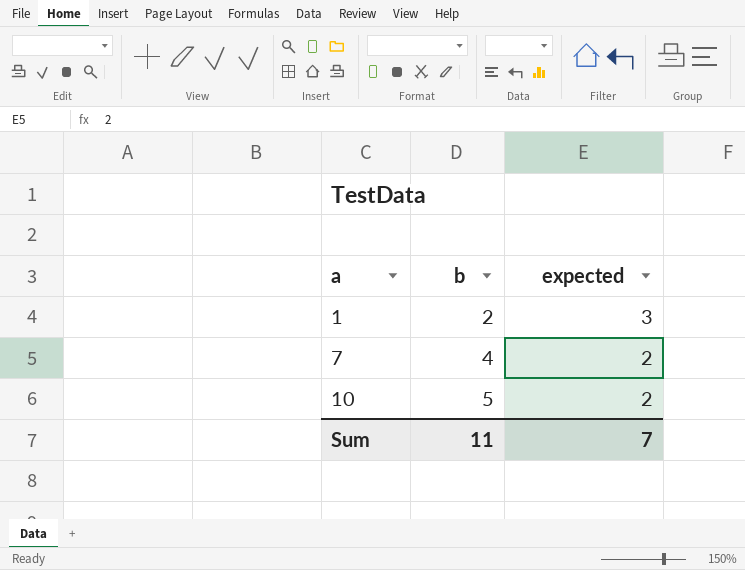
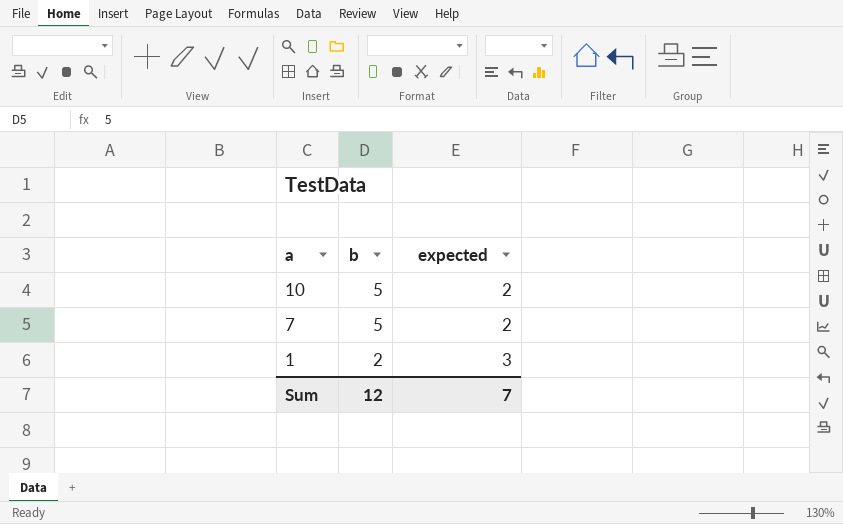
row order: a ascending -> a descending
7 | b: 4 -> 5
Sum | b: 11 -> 12

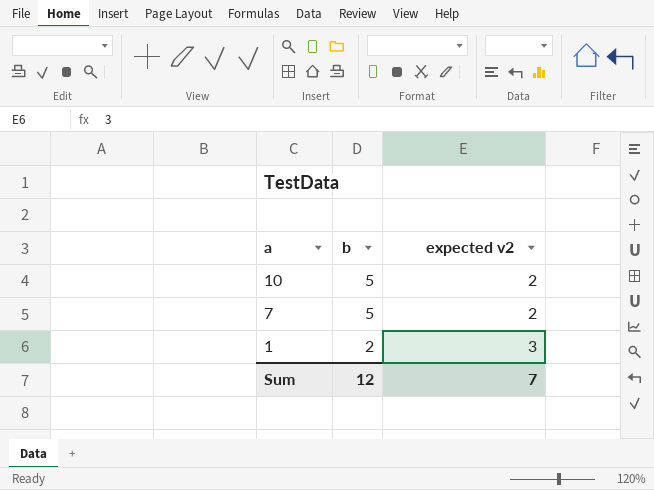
column name: expected -> expected v2

